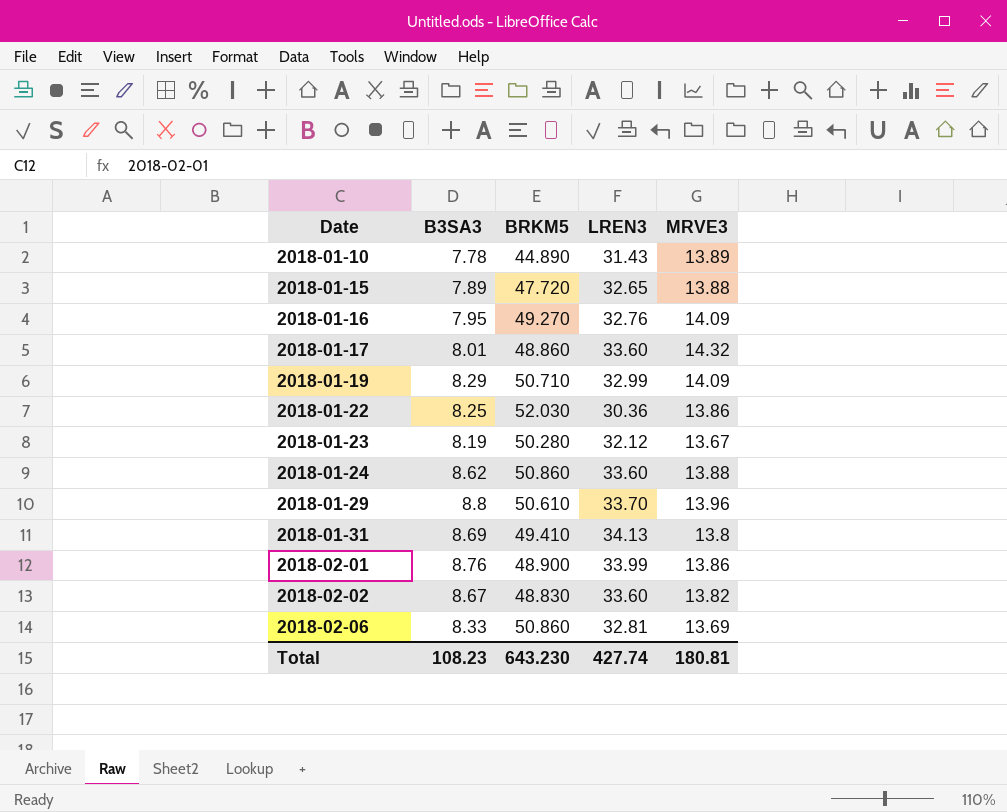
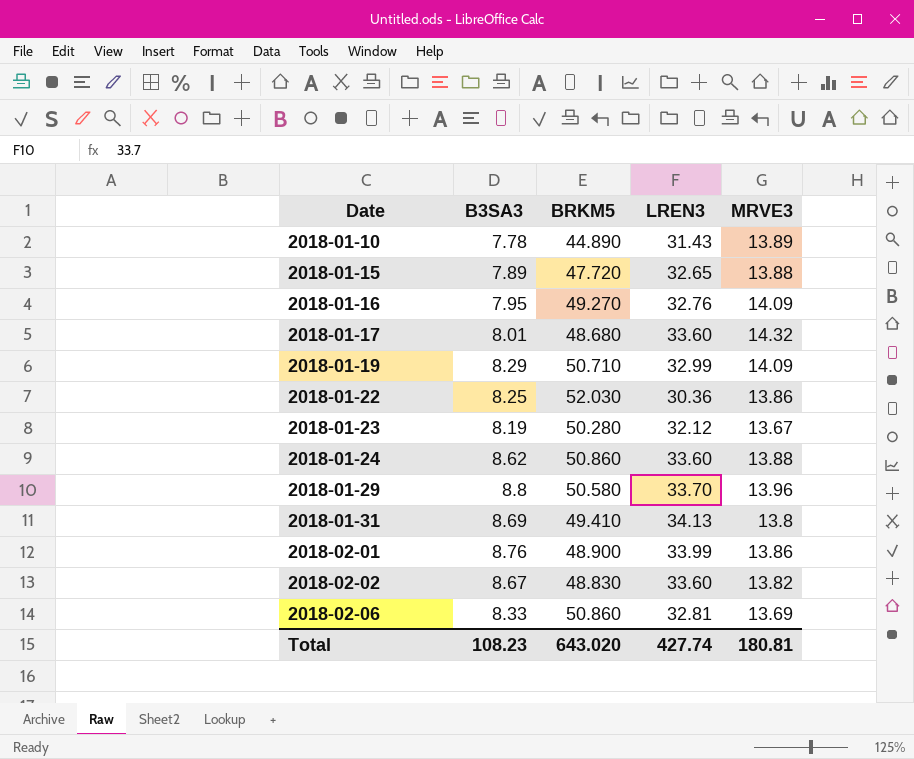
2018-01-17 | BRKM5: 48.860 -> 48.680
2018-01-29 | BRKM5: 50.610 -> 50.580
Total | BRKM5: 643.230 -> 643.020

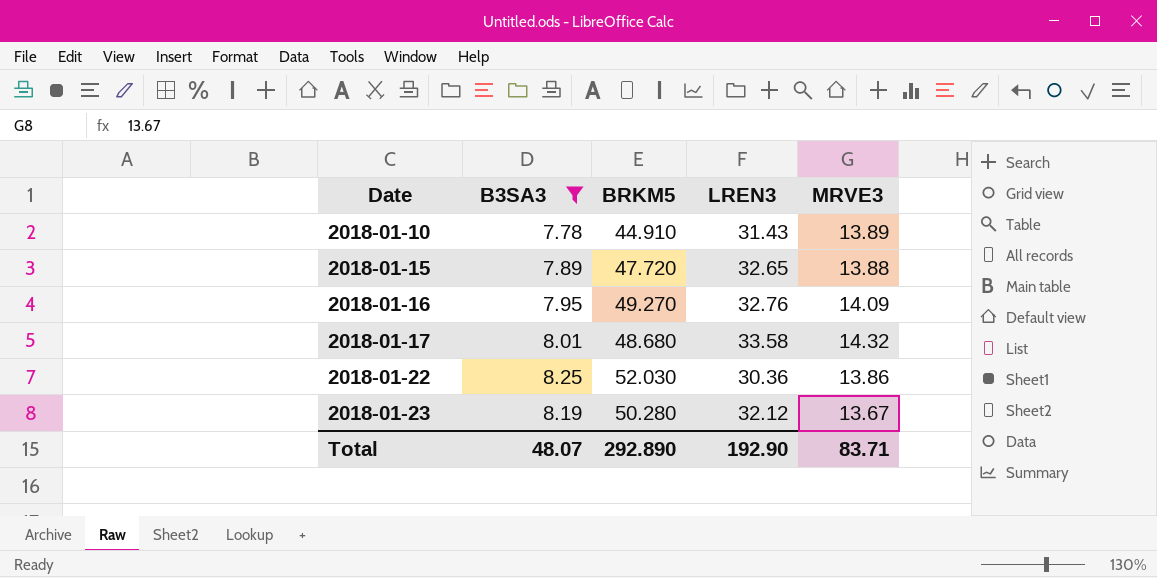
filter: none -> B3SA3 <= 8.25
2018-01-10 | BRKM5: 44.890 -> 44.910
2018-01-17 | LREN3: 33.60 -> 33.58
Total | B3SA3: 108.23 -> 48.07
Total | BRKM5: 643.020 -> 292.890
Total | LREN3: 427.74 -> 192.90
Total | MRVE3: 180.81 -> 83.71

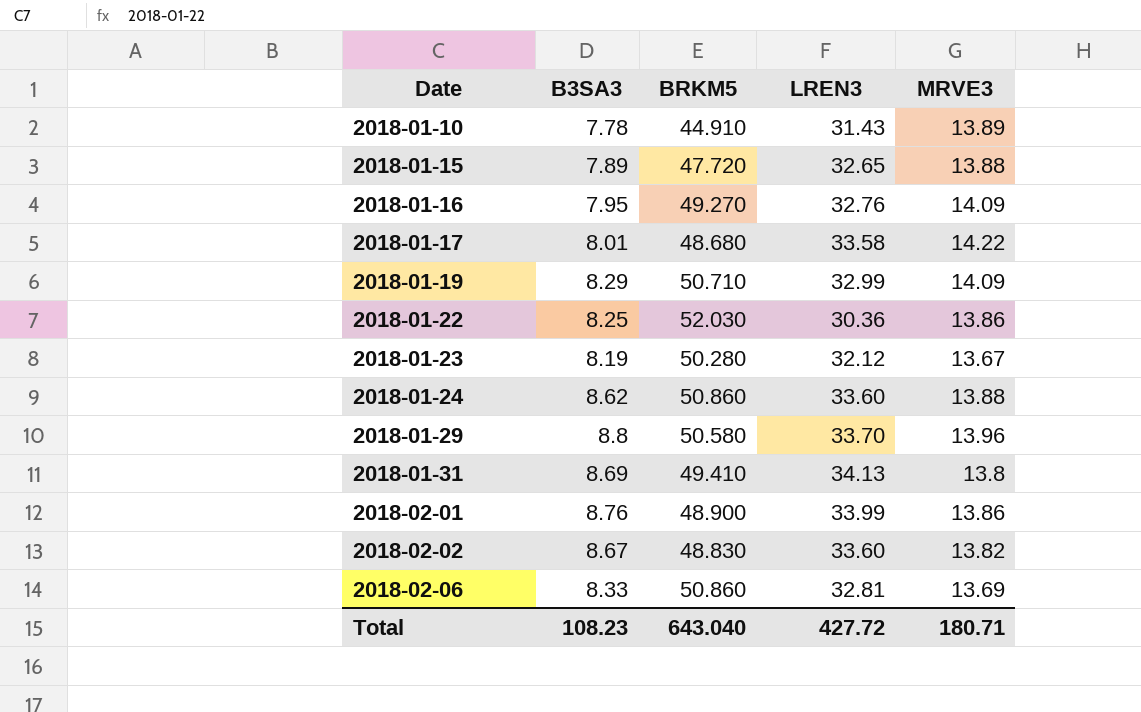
filter: B3SA3 <= 8.25 -> none
2018-01-17 | MRVE3: 14.32 -> 14.22
Total | B3SA3: 48.07 -> 108.23
Total | BRKM5: 292.890 -> 643.040
Total | LREN3: 192.90 -> 427.72
Total | MRVE3: 83.71 -> 180.71

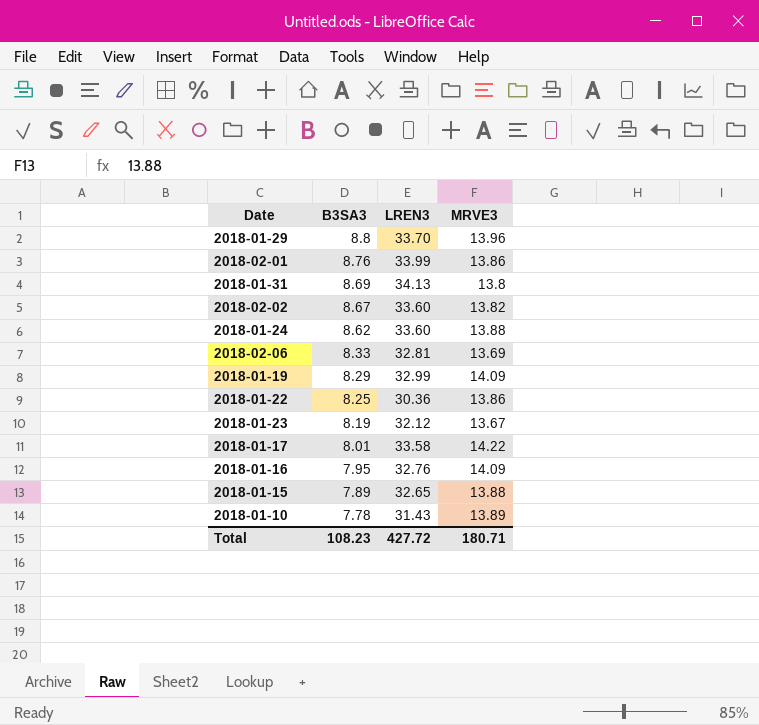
row order: Date ascending -> B3SA3 descending
column BRKM5 | position: 3 -> none

